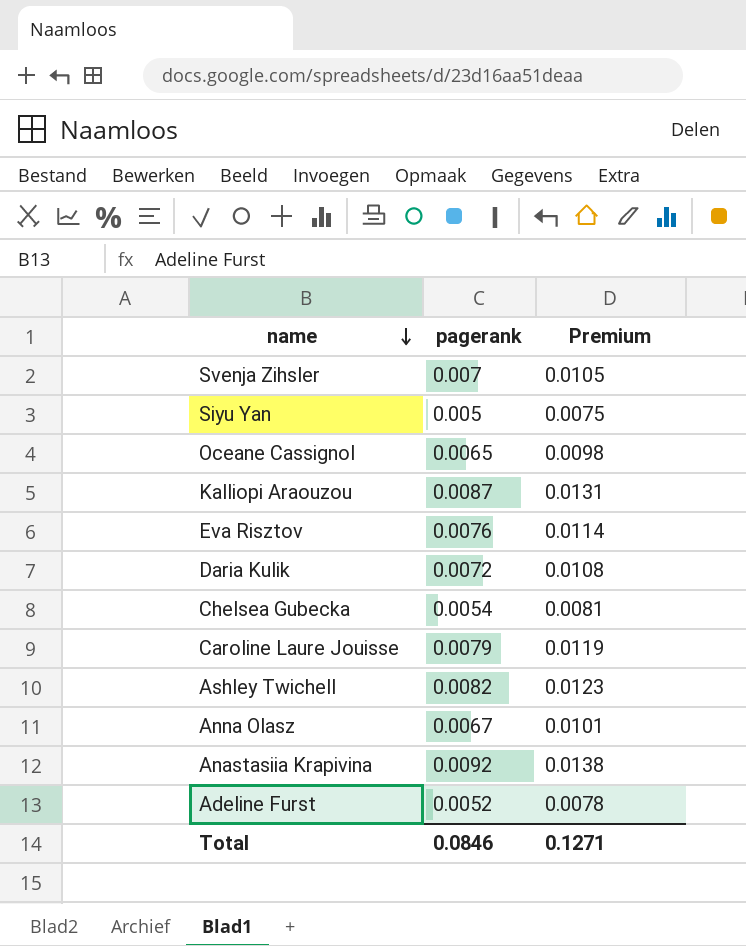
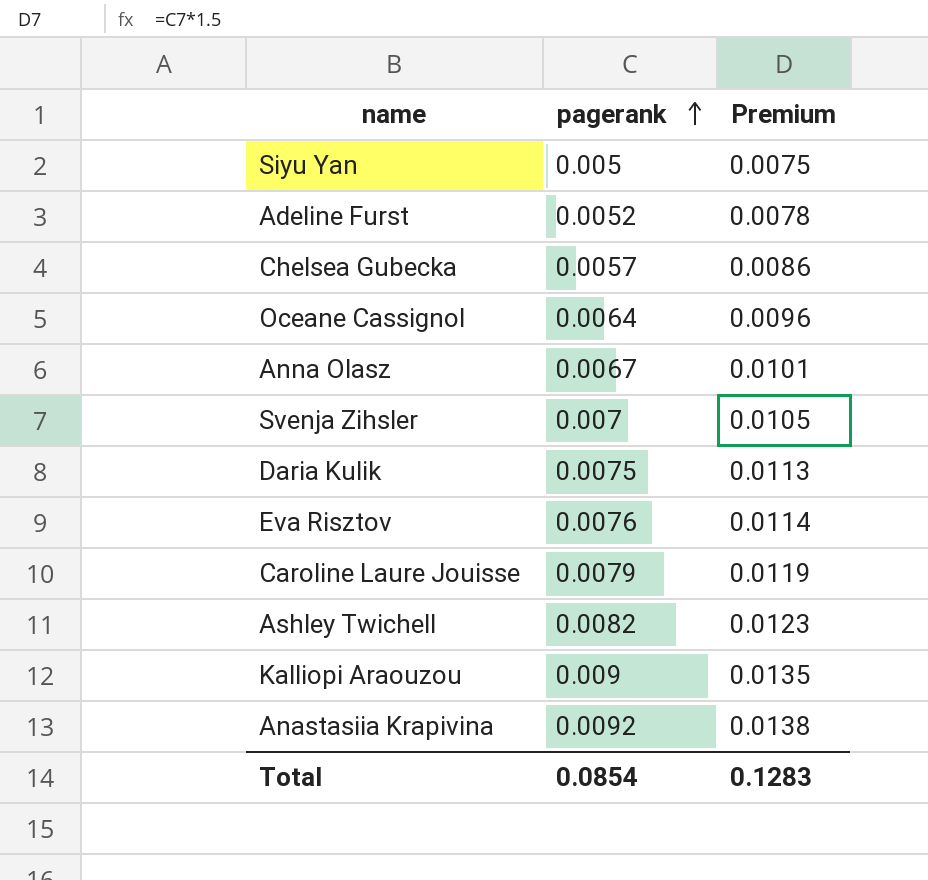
row order: name descending -> pagerank ascending
Chelsea Gubecka | pagerank: 0.0054 -> 0.0057
Chelsea Gubecka | Premium: 0.0081 -> 0.0086
Oceane Cassignol | pagerank: 0.0065 -> 0.0064
Oceane Cassignol | Premium: 0.0098 -> 0.0096
Daria Kulik | pagerank: 0.0072 -> 0.0075
Daria Kulik | Premium: 0.0108 -> 0.0113
Kalliopi Araouzou | pagerank: 0.0087 -> 0.009
Kalliopi Araouzou | Premium: 0.0131 -> 0.0135
Total | pagerank: 0.0846 -> 0.0854
Total | Premium: 0.1271 -> 0.1283

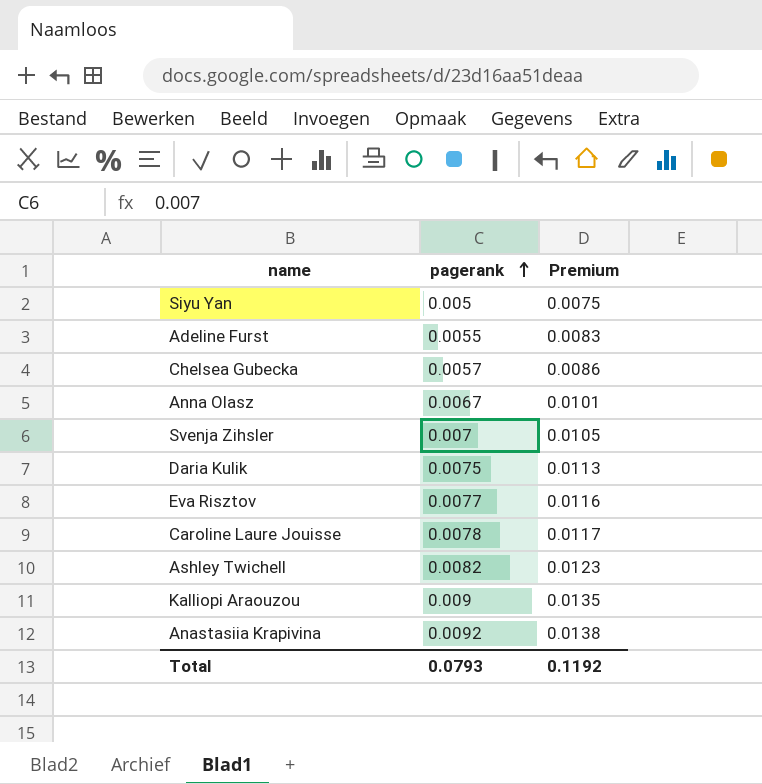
row Oceane Cassignol: 0.0064 | 0.0096 -> none
Adeline Furst | pagerank: 0.0052 -> 0.0055
Adeline Furst | Premium: 0.0078 -> 0.0083
Eva Risztov | pagerank: 0.0076 -> 0.0077
Eva Risztov | Premium: 0.0114 -> 0.0116
Caroline Laure Jouisse | pagerank: 0.0079 -> 0.0078
Caroline Laure Jouisse | Premium: 0.0119 -> 0.0117
Total | pagerank: 0.0854 -> 0.0793
Total | Premium: 0.1283 -> 0.1192

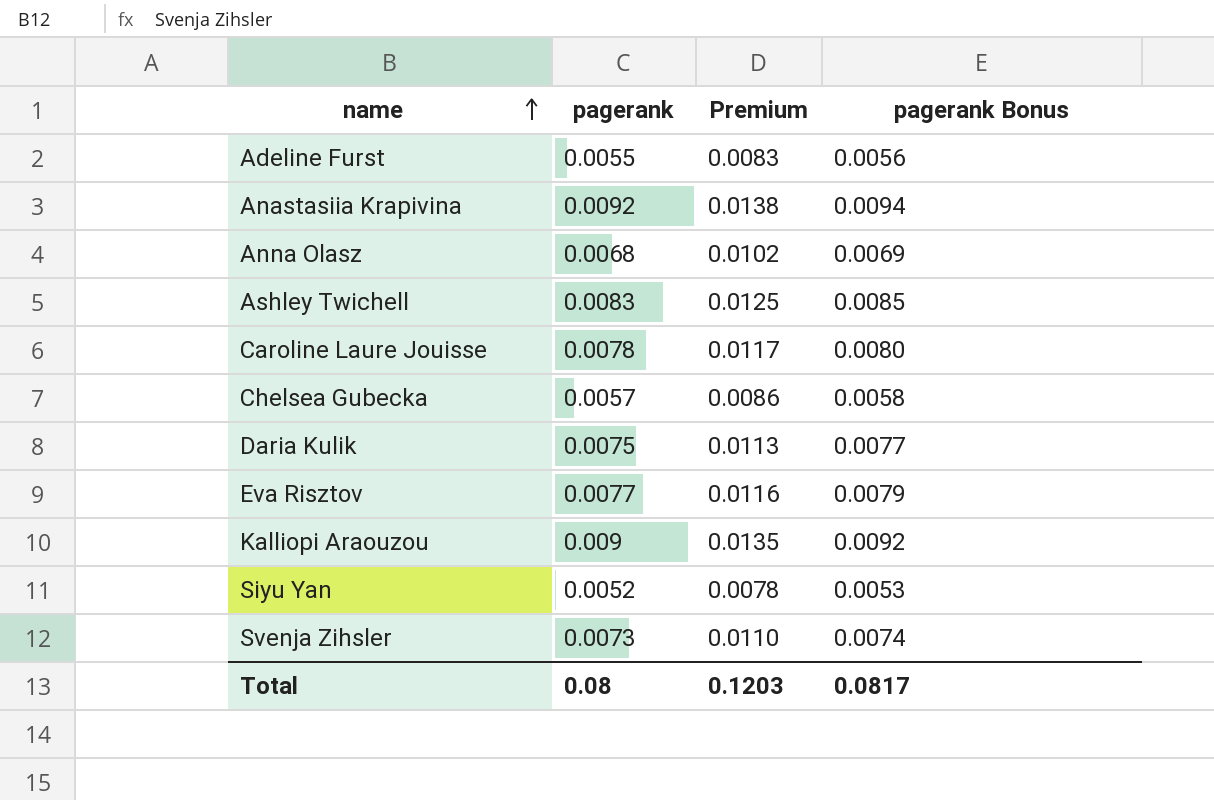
row order: pagerank ascending -> name ascending
column pagerank Bonus | formula: none -> [pagerank] * 1.02
Anna Olasz | pagerank: 0.0067 -> 0.0068
Anna Olasz | Premium: 0.0101 -> 0.0102
Ashley Twichell | pagerank: 0.0082 -> 0.0083
Ashley Twichell | Premium: 0.0123 -> 0.0125
Siyu Yan | pagerank: 0.005 -> 0.0052
Siyu Yan | Premium: 0.0075 -> 0.0078
Svenja Zihsler | pagerank: 0.007 -> 0.0073
Svenja Zihsler | Premium: 0.0105 -> 0.0110
Total | pagerank: 0.0793 -> 0.08
Total | Premium: 0.1192 -> 0.1203

